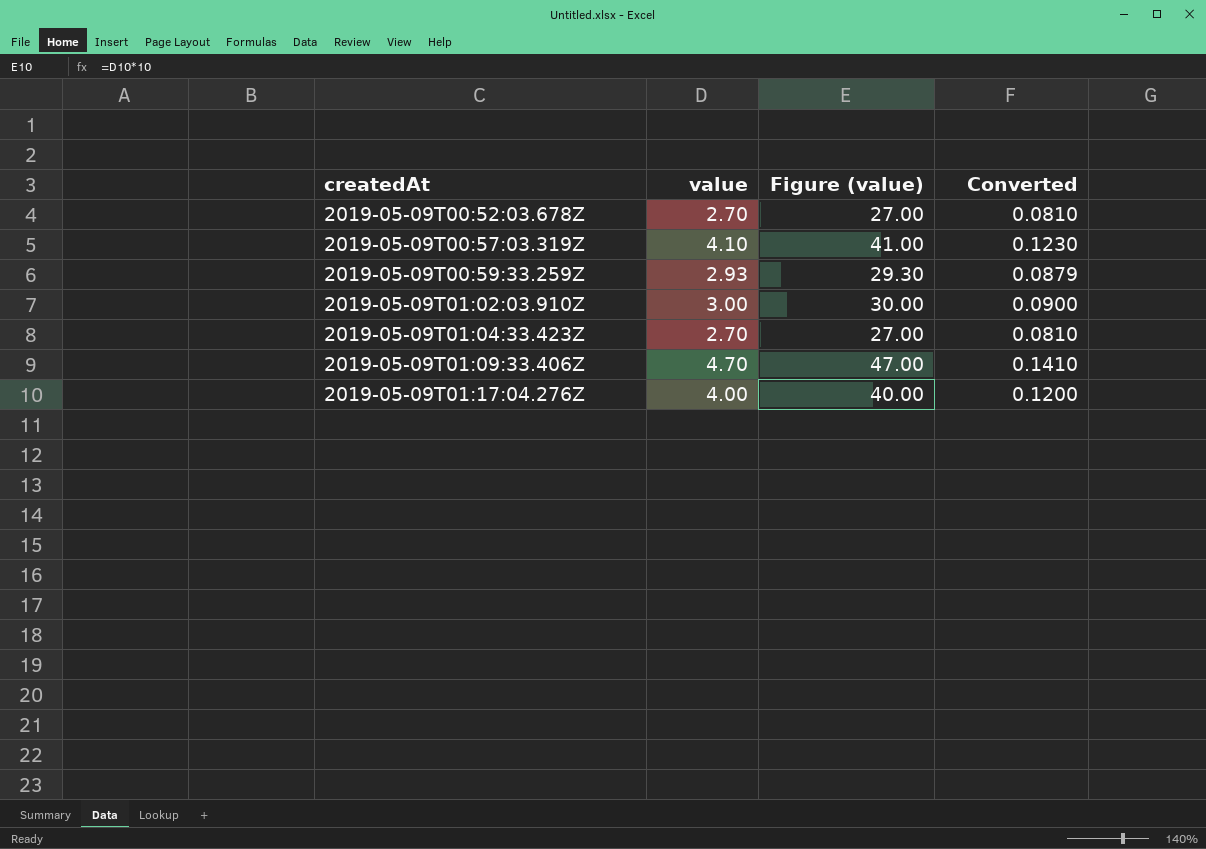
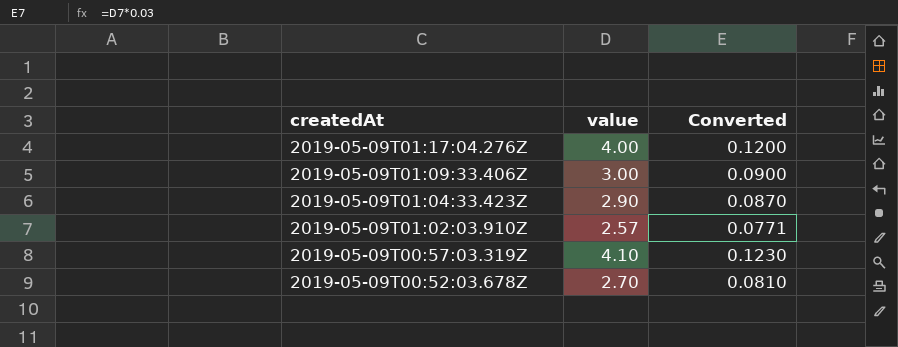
row order: createdAt ascending -> createdAt descending
column Figure (value) | formula: [value] * 10 -> none
row 2019-05-09T00:59:33.259Z: 2.93 | 29.30 | 0.0879 -> none
2019-05-09T01:09:33.406Z | value: 4.70 -> 3.00
2019-05-09T01:09:33.406Z | Converted: 0.1410 -> 0.0900
2019-05-09T01:04:33.423Z | value: 2.70 -> 2.90
2019-05-09T01:04:33.423Z | Converted: 0.0810 -> 0.0870
2019-05-09T01:02:03.910Z | value: 3.00 -> 2.57
2019-05-09T01:02:03.910Z | Converted: 0.0900 -> 0.0771

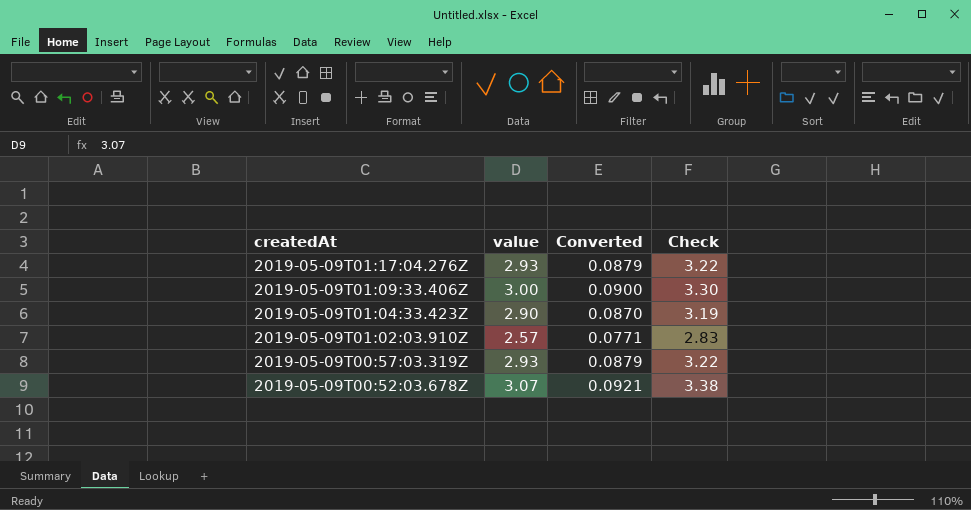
column Check | formula: none -> [value] * 1.1
2019-05-09T01:17:04.276Z | value: 4.00 -> 2.93
2019-05-09T01:17:04.276Z | Converted: 0.1200 -> 0.0879
2019-05-09T00:57:03.319Z | value: 4.10 -> 2.93
2019-05-09T00:57:03.319Z | Converted: 0.1230 -> 0.0879
2019-05-09T00:52:03.678Z | value: 2.70 -> 3.07
2019-05-09T00:52:03.678Z | Converted: 0.0810 -> 0.0921

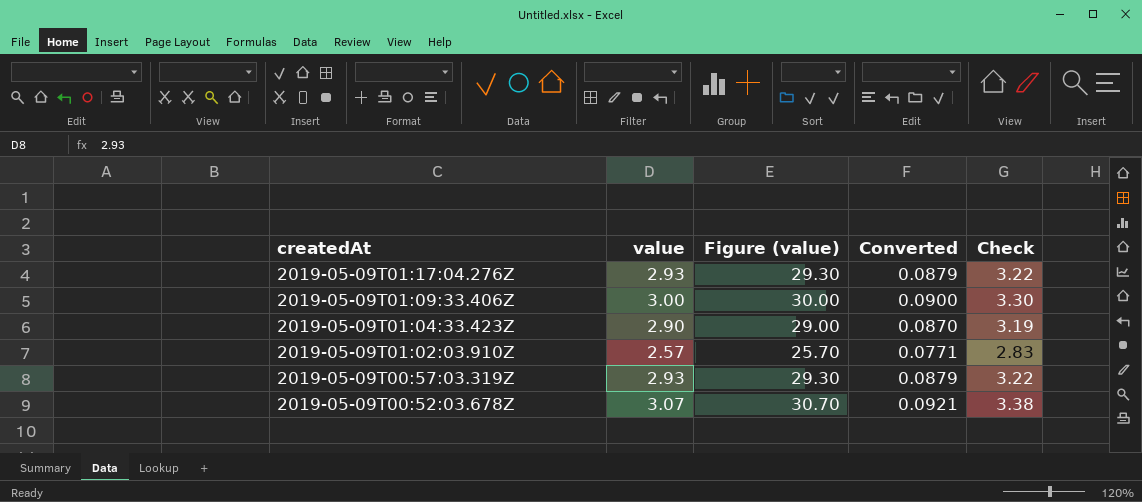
column Figure (value) | formula: none -> [value] * 10

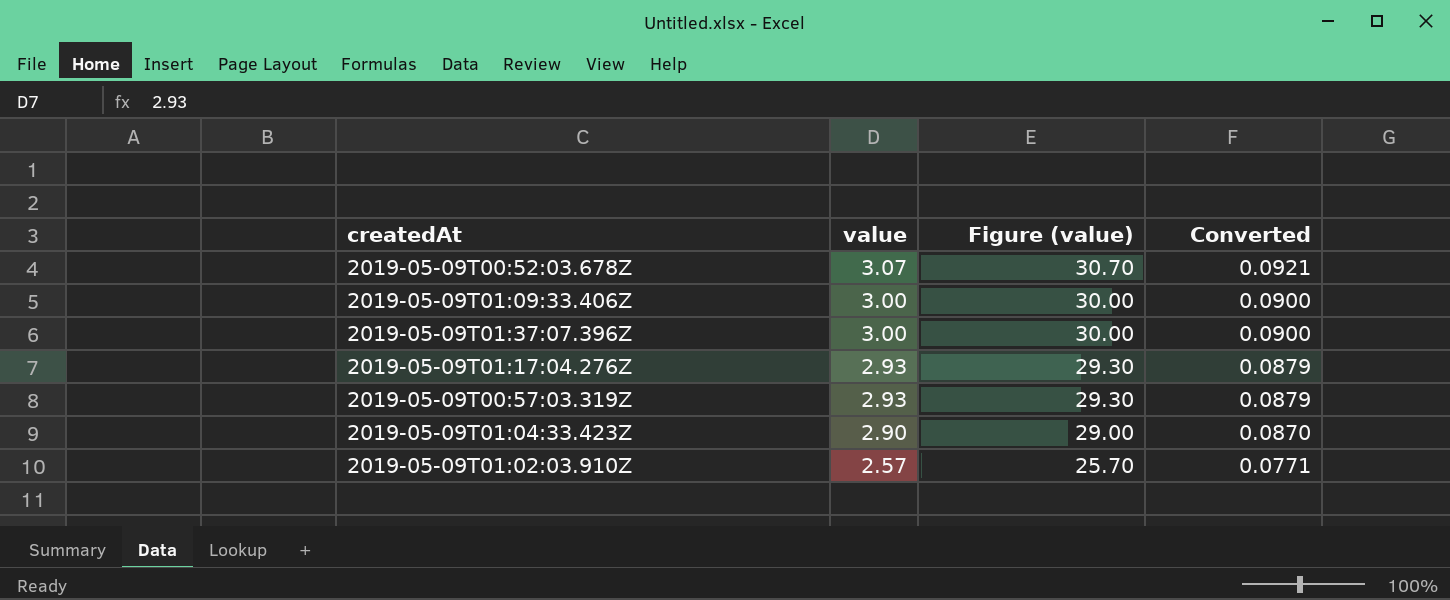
row order: createdAt descending -> value descending
column Check | formula: [value] * 1.1 -> none
row 2019-05-09T01:37:07.396Z: none -> 3.00 | 30.00 | 0.0900

